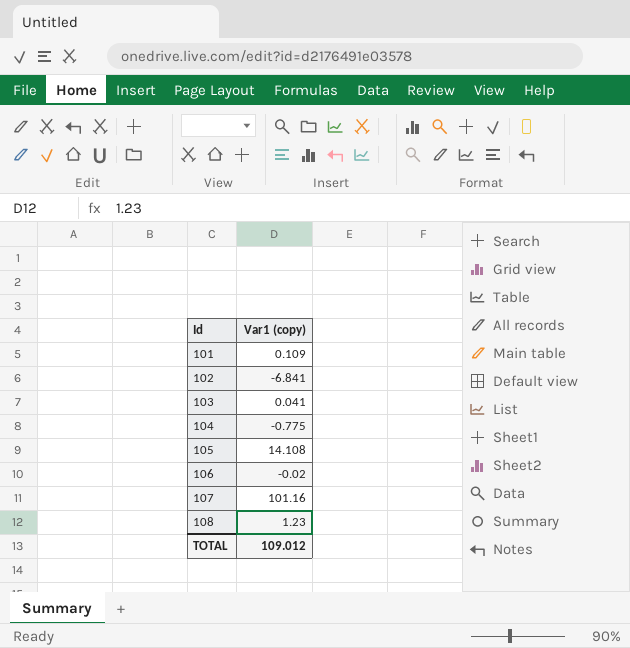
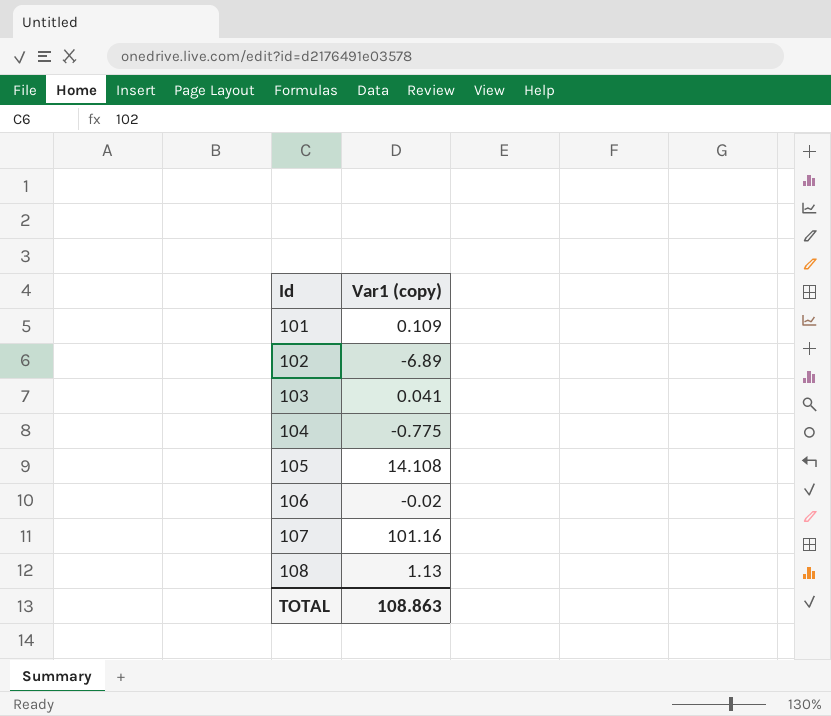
102 | Var1 (copy): -6.841 -> -6.89
108 | Var1 (copy): 1.23 -> 1.13
TOTAL | Var1 (copy): 109.012 -> 108.863

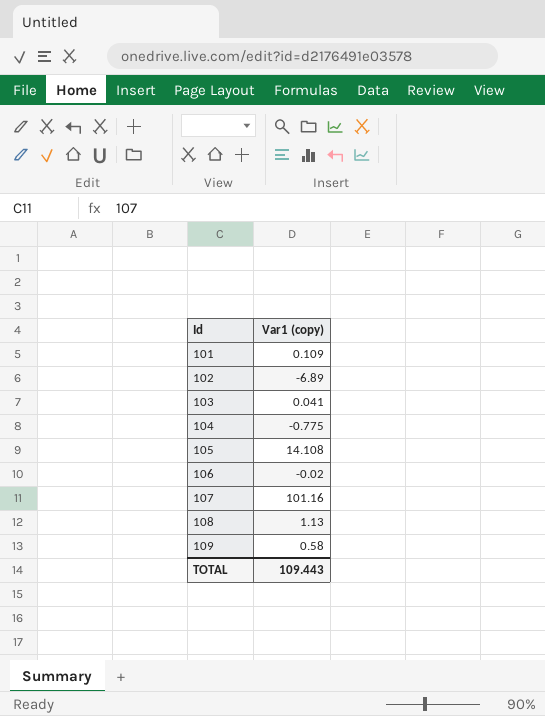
row 109: none -> 0.58
TOTAL | Var1 (copy): 108.863 -> 109.443

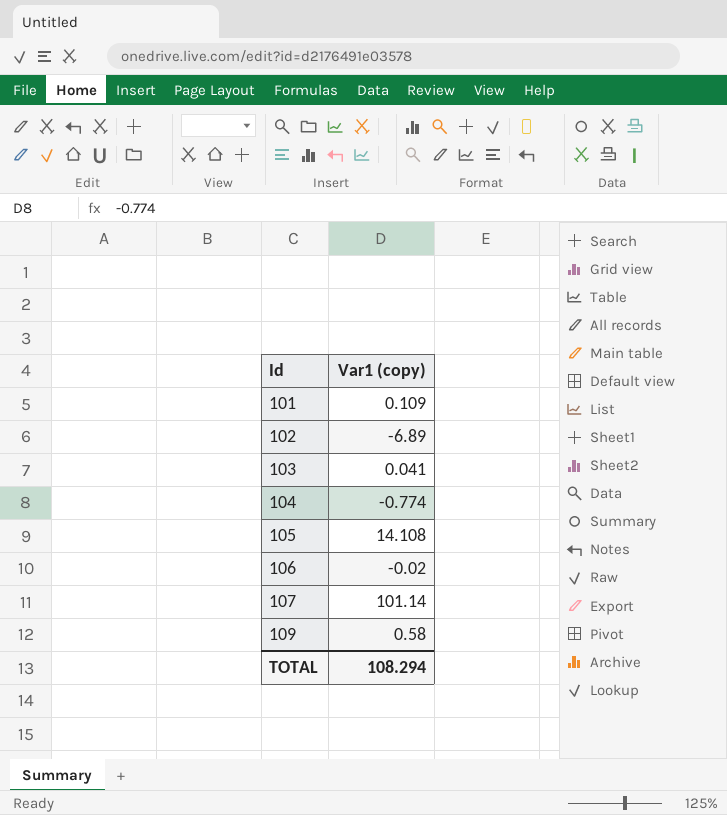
row 108: 1.13 -> none
104 | Var1 (copy): -0.775 -> -0.774
107 | Var1 (copy): 101.16 -> 101.14
TOTAL | Var1 (copy): 109.443 -> 108.294

